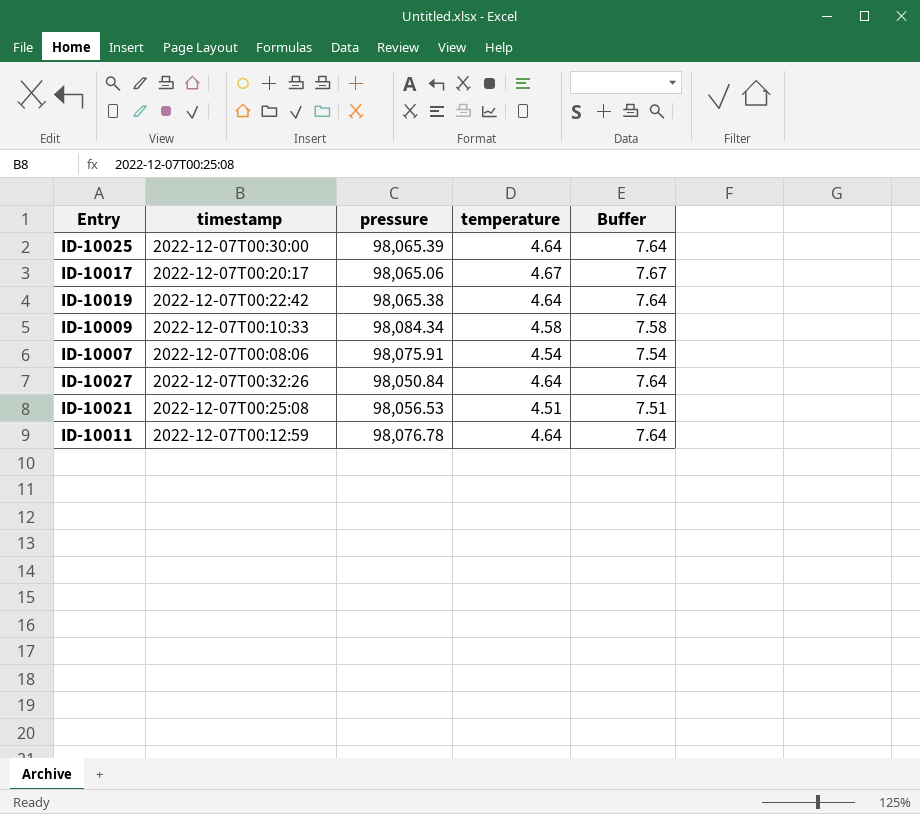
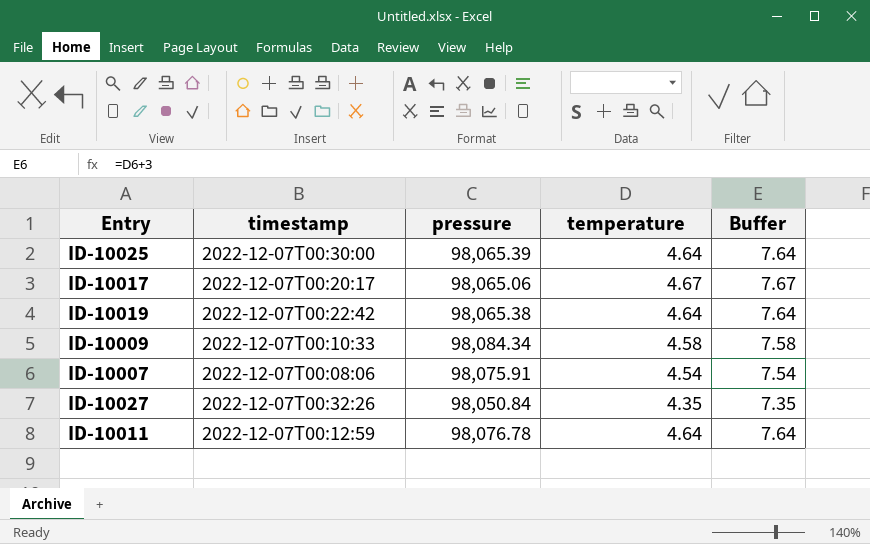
row ID-10021: 2022-12-07T00:25:08 | 98,056.53 | 4.51 | 7.51 -> none
ID-10027 | temperature: 4.64 -> 4.35
ID-10027 | Buffer: 7.64 -> 7.35

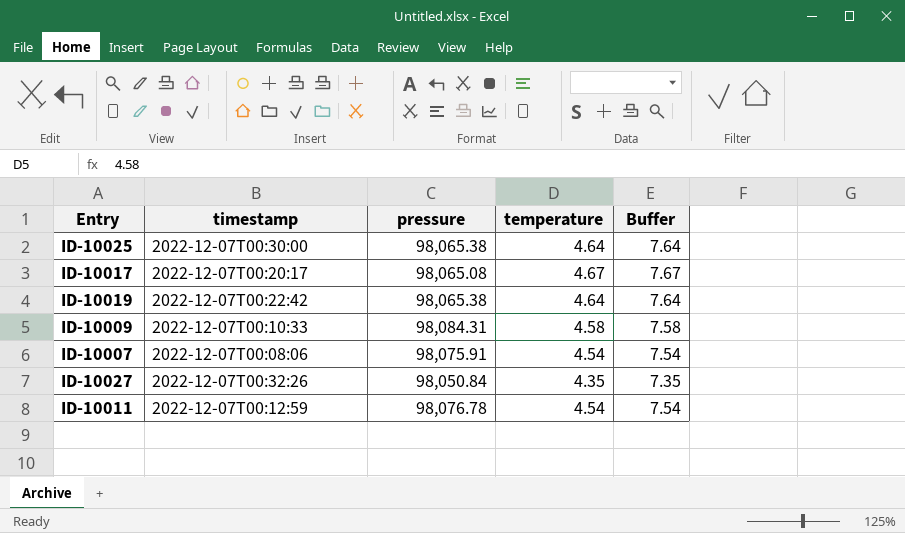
ID-10025 | pressure: 98,065.39 -> 98,065.38
ID-10017 | pressure: 98,065.06 -> 98,065.08
ID-10009 | pressure: 98,084.34 -> 98,084.31
ID-10011 | temperature: 4.64 -> 4.54
ID-10011 | Buffer: 7.64 -> 7.54

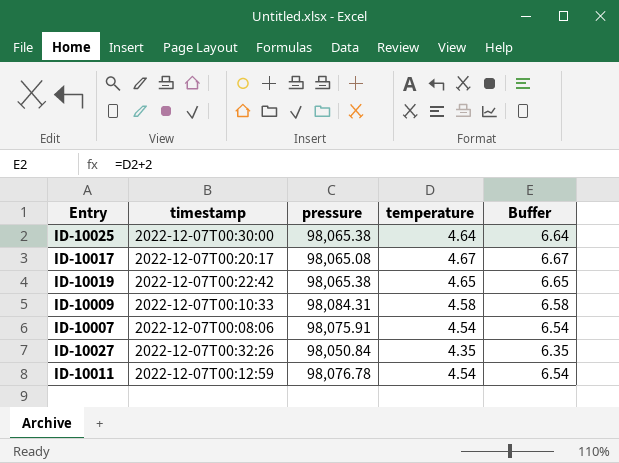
column Buffer | formula: [temperature] + 3 -> [temperature] + 2
ID-10019 | temperature: 4.64 -> 4.65

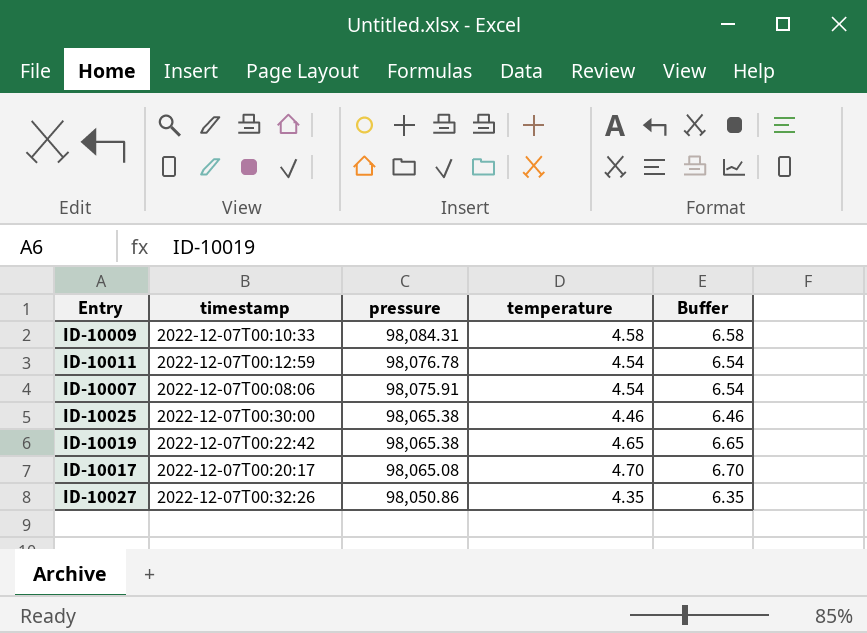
row order: none -> pressure descending
ID-10025 | temperature: 4.64 -> 4.46
ID-10025 | Buffer: 6.64 -> 6.46
ID-10017 | temperature: 4.67 -> 4.70
ID-10017 | Buffer: 6.67 -> 6.70
ID-10027 | pressure: 98,050.84 -> 98,050.86

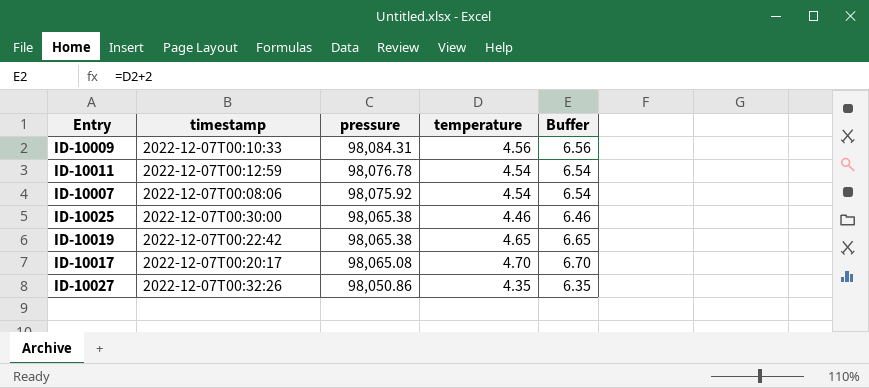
ID-10009 | temperature: 4.58 -> 4.56
ID-10009 | Buffer: 6.58 -> 6.56
ID-10007 | pressure: 98,075.91 -> 98,075.92

